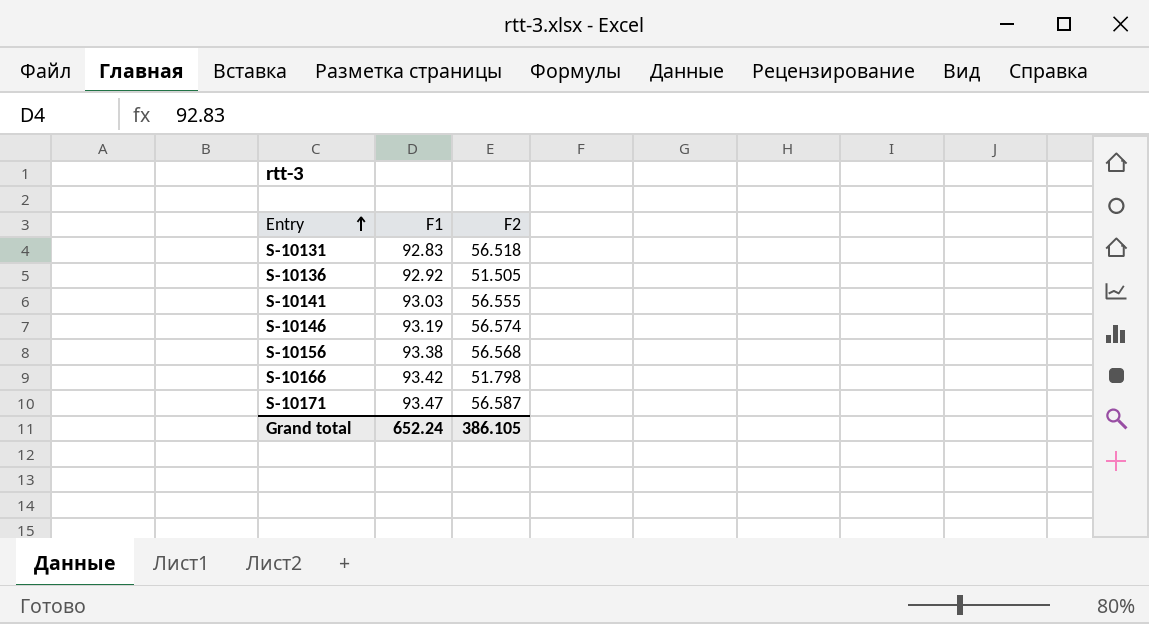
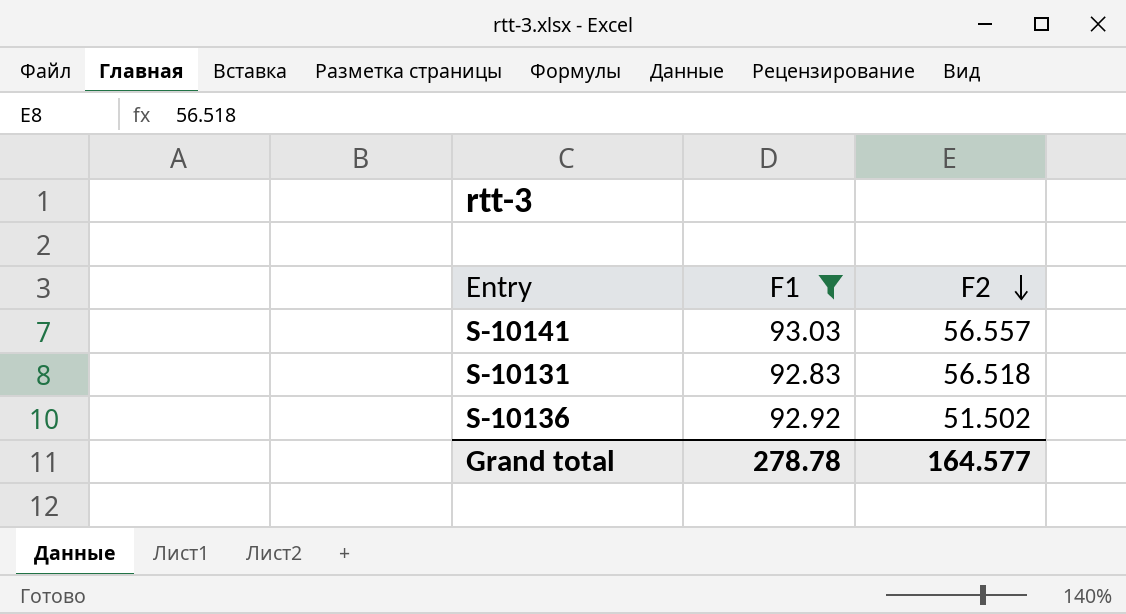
filter: none -> F1 <= 93.03
row order: Entry ascending -> F2 descending
S-10141 | F2: 56.555 -> 56.557
S-10136 | F2: 51.505 -> 51.502
Grand total | F1: 652.24 -> 278.78
Grand total | F2: 386.105 -> 164.577

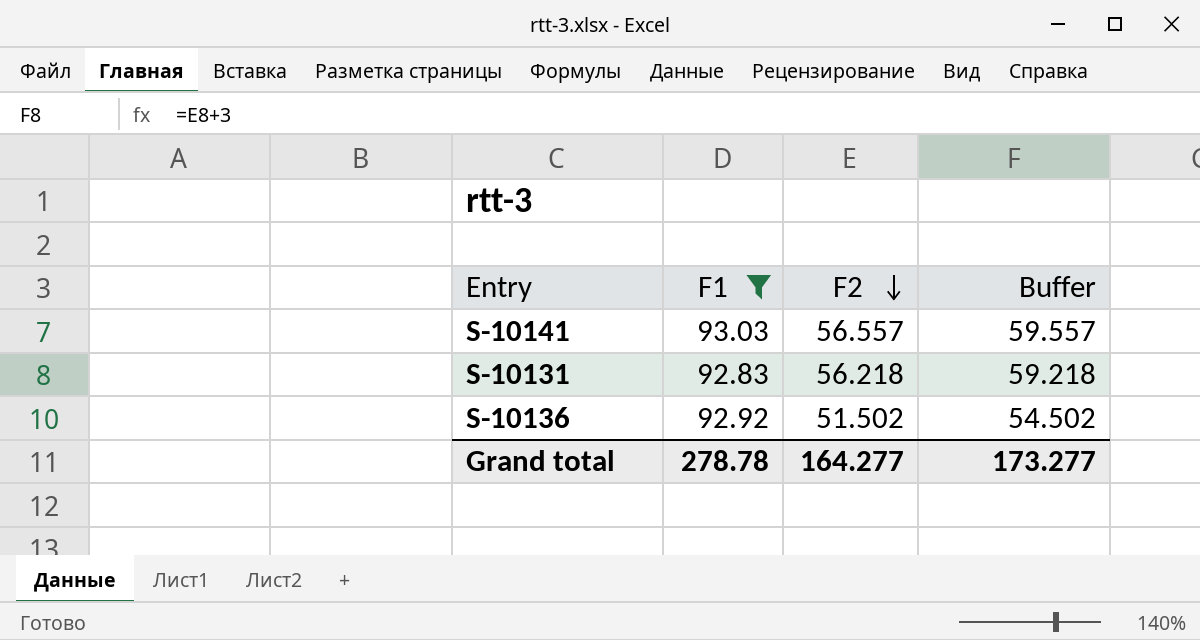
column Buffer | formula: none -> [F2] + 3
S-10131 | F2: 56.518 -> 56.218
Grand total | F2: 164.577 -> 164.277

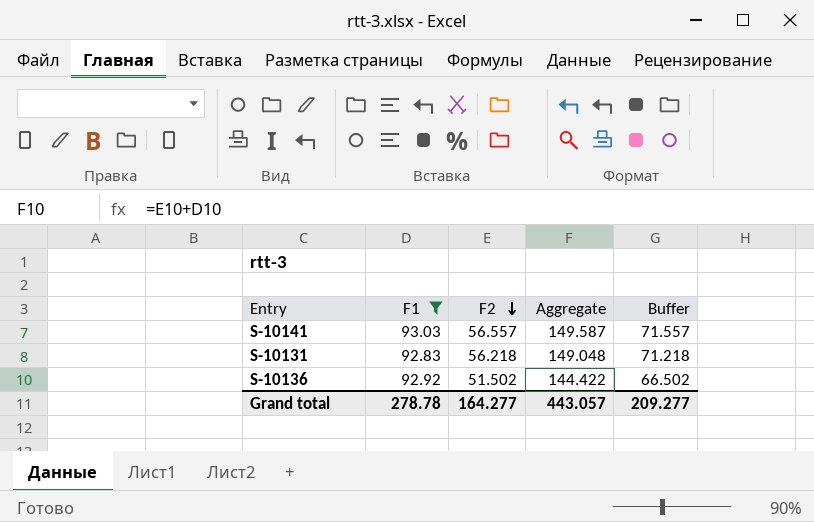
column Aggregate | formula: none -> [F1] + [F2]
column Buffer | formula: [F2] + 3 -> [F2] + 15
Grand total | Buffer: 173.277 -> 209.277

